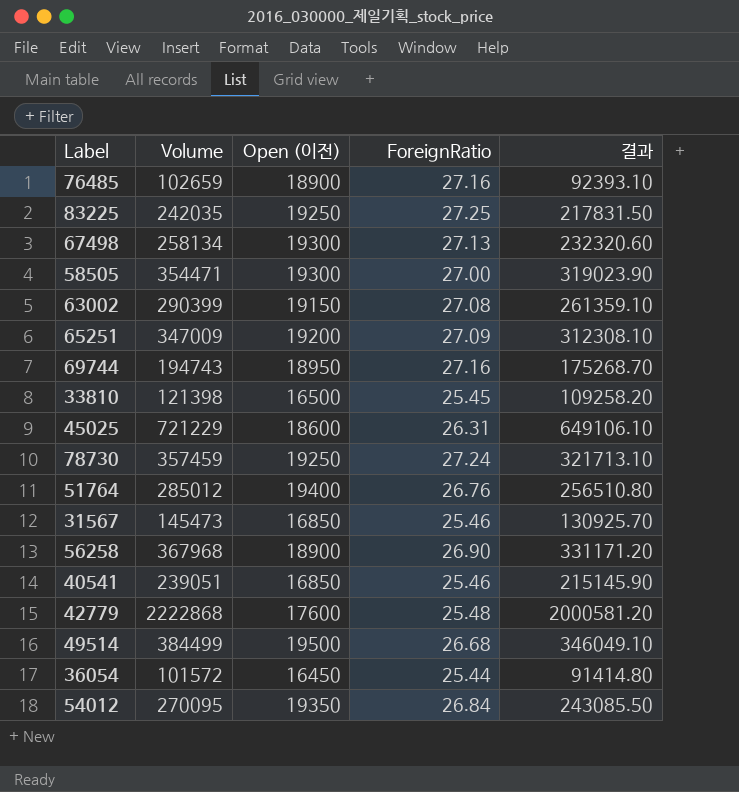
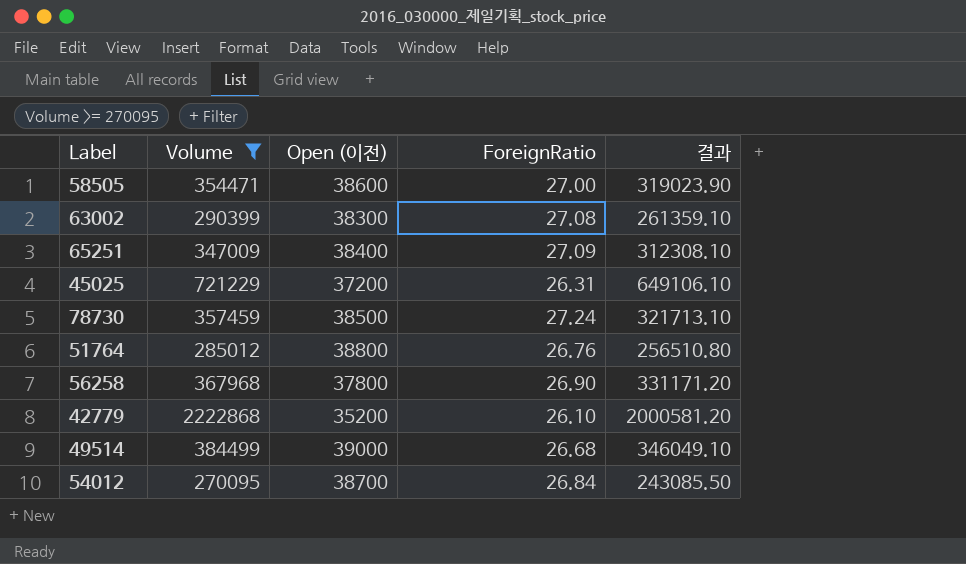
filter: none -> Volume >= 270095
58505 | Open (이전): 19300 -> 38600
63002 | Open (이전): 19150 -> 38300
65251 | Open (이전): 19200 -> 38400
45025 | Open (이전): 18600 -> 37200
78730 | Open (이전): 19250 -> 38500
51764 | Open (이전): 19400 -> 38800
56258 | Open (이전): 18900 -> 37800
42779 | Open (이전): 17600 -> 35200
42779 | ForeignRatio: 25.48 -> 26.10
49514 | Open (이전): 19500 -> 39000
54012 | Open (이전): 19350 -> 38700

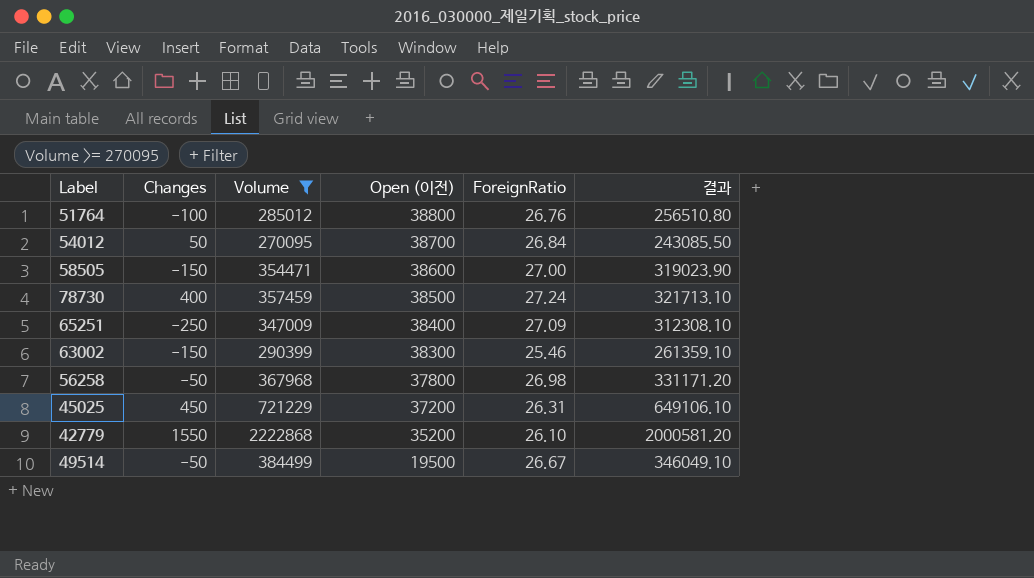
row order: none -> Open (이전) descending
column Changes | position: none -> 2
63002 | ForeignRatio: 27.08 -> 25.46
56258 | ForeignRatio: 26.90 -> 26.98
49514 | Open (이전): 39000 -> 19500
49514 | ForeignRatio: 26.68 -> 26.67

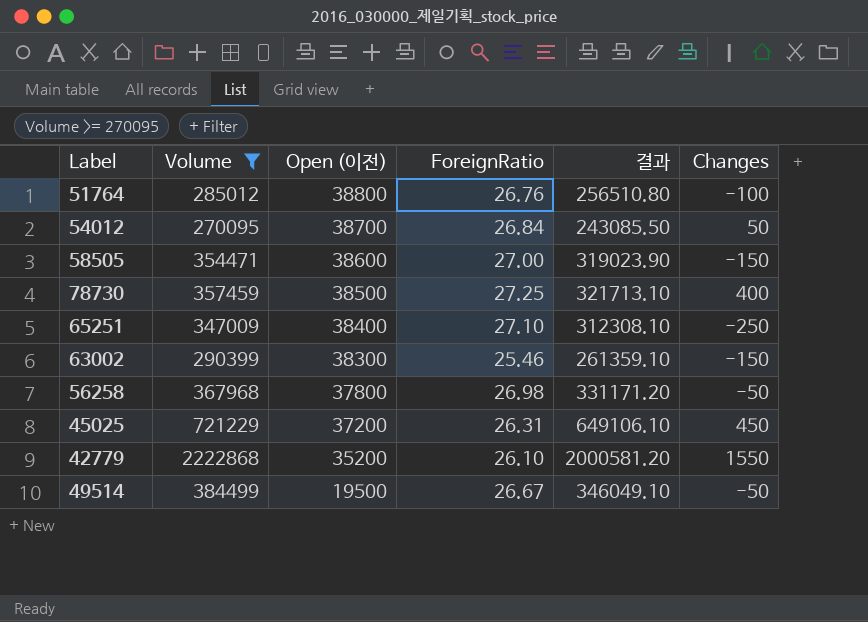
column Changes | position: 2 -> 6
78730 | ForeignRatio: 27.24 -> 27.25
65251 | ForeignRatio: 27.09 -> 27.10

